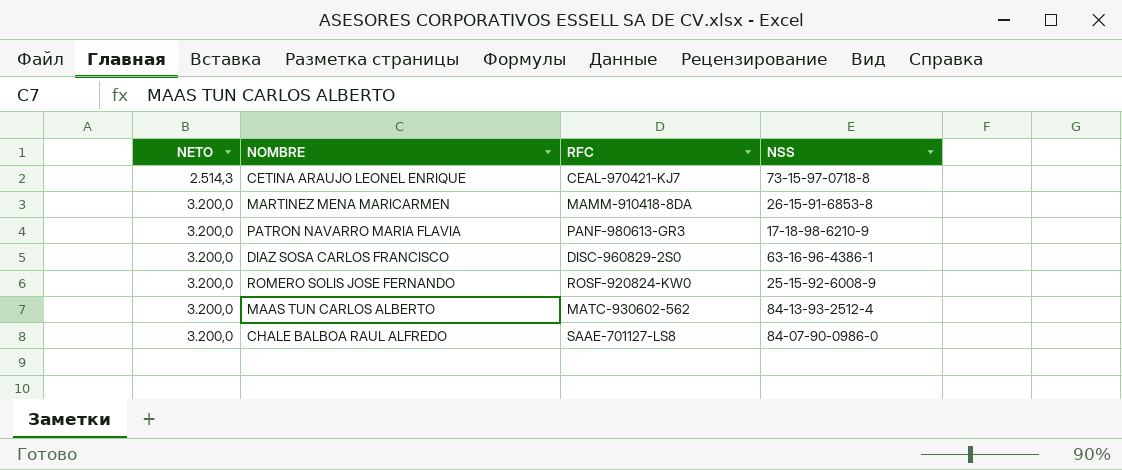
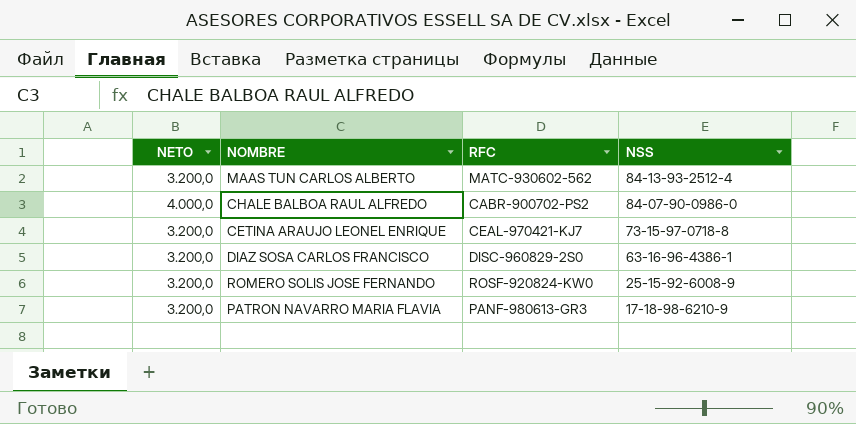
row order: NETO ascending -> NSS descending
row MARTINEZ MENA MARICARMEN: 3.200,0 | MAMM-910418-8DA | 26-15-91-6853-8 -> none
CHALE BALBOA RAUL ALFREDO | NETO: 3.200,0 -> 4.000,0
CHALE BALBOA RAUL ALFREDO | RFC: SAAE-701127-LS8 -> CABR-900702-PS2
CETINA ARAUJO LEONEL ENRIQUE | NETO: 2.514,3 -> 3.200,0

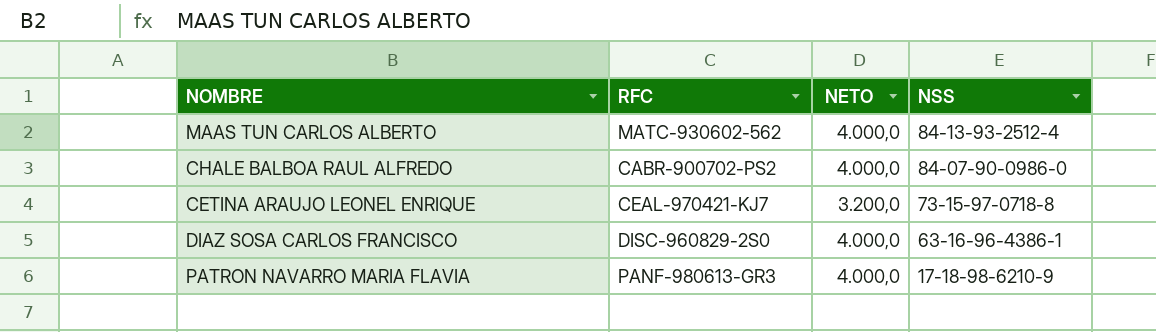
column NETO | position: 1 -> 3
row ROMERO SOLIS JOSE FERNANDO: 3.200,0 | ROSF-920824-KW0 | 25-15-92-6008-9 -> none
MAAS TUN CARLOS ALBERTO | NETO: 3.200,0 -> 4.000,0
DIAZ SOSA CARLOS FRANCISCO | NETO: 3.200,0 -> 4.000,0
PATRON NAVARRO MARIA FLAVIA | NETO: 3.200,0 -> 4.000,0

